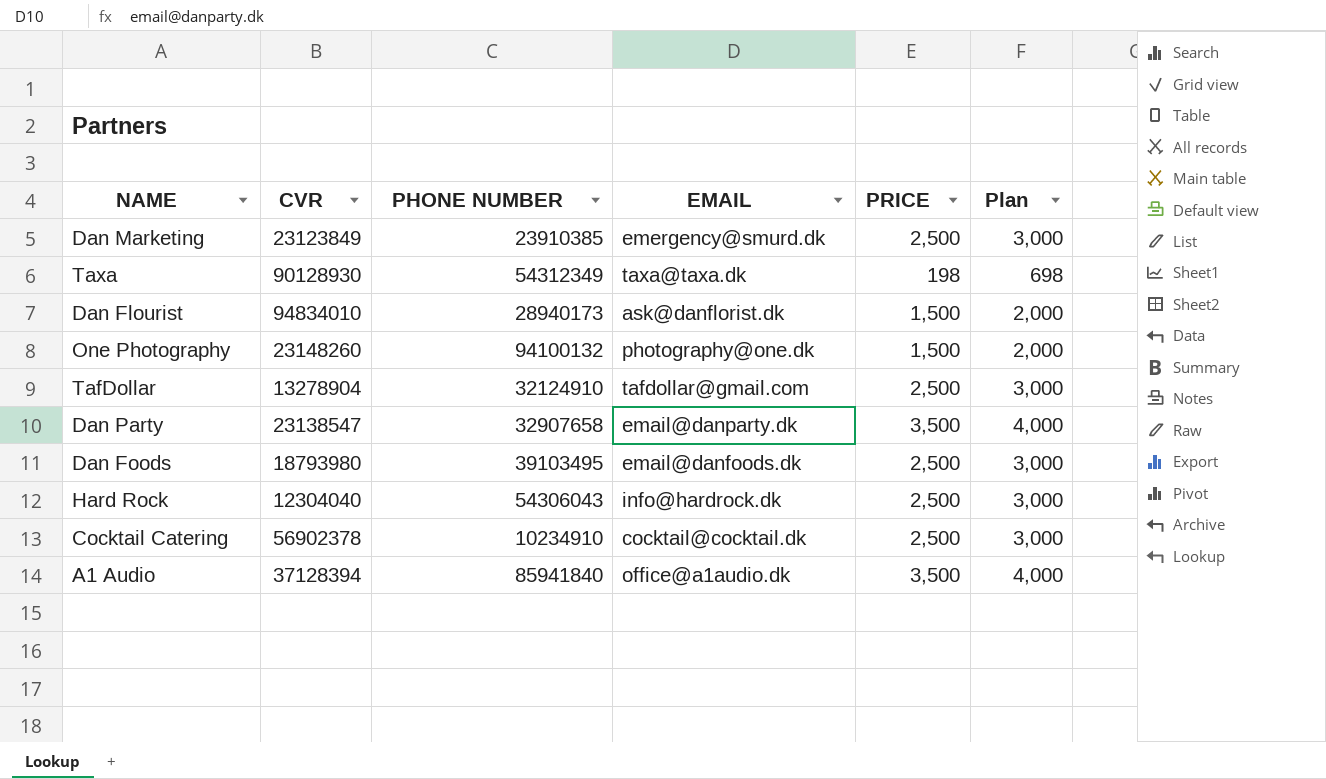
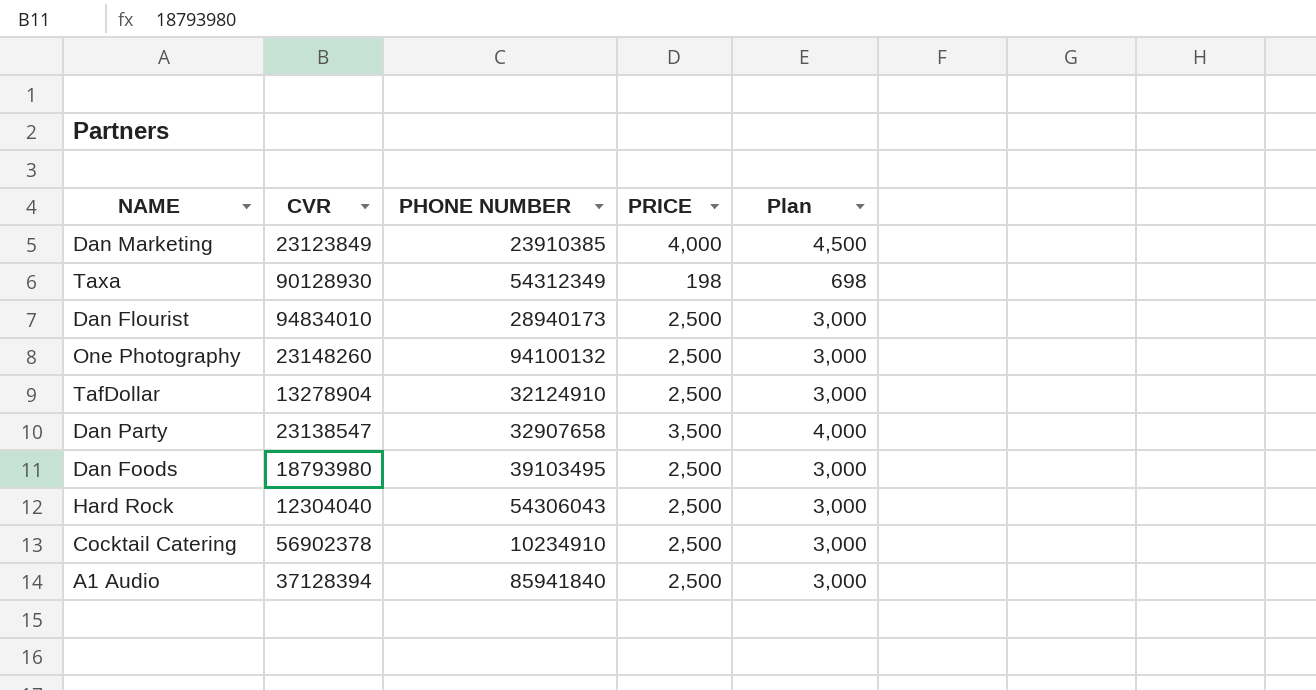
column EMAIL | position: 4 -> none
Dan Marketing | PRICE: 2,500 -> 4,000
Dan Marketing | Plan: 3,000 -> 4,500
Dan Flourist | PRICE: 1,500 -> 2,500
Dan Flourist | Plan: 2,000 -> 3,000
One Photography | PRICE: 1,500 -> 2,500
One Photography | Plan: 2,000 -> 3,000
A1 Audio | PRICE: 3,500 -> 2,500
A1 Audio | Plan: 4,000 -> 3,000

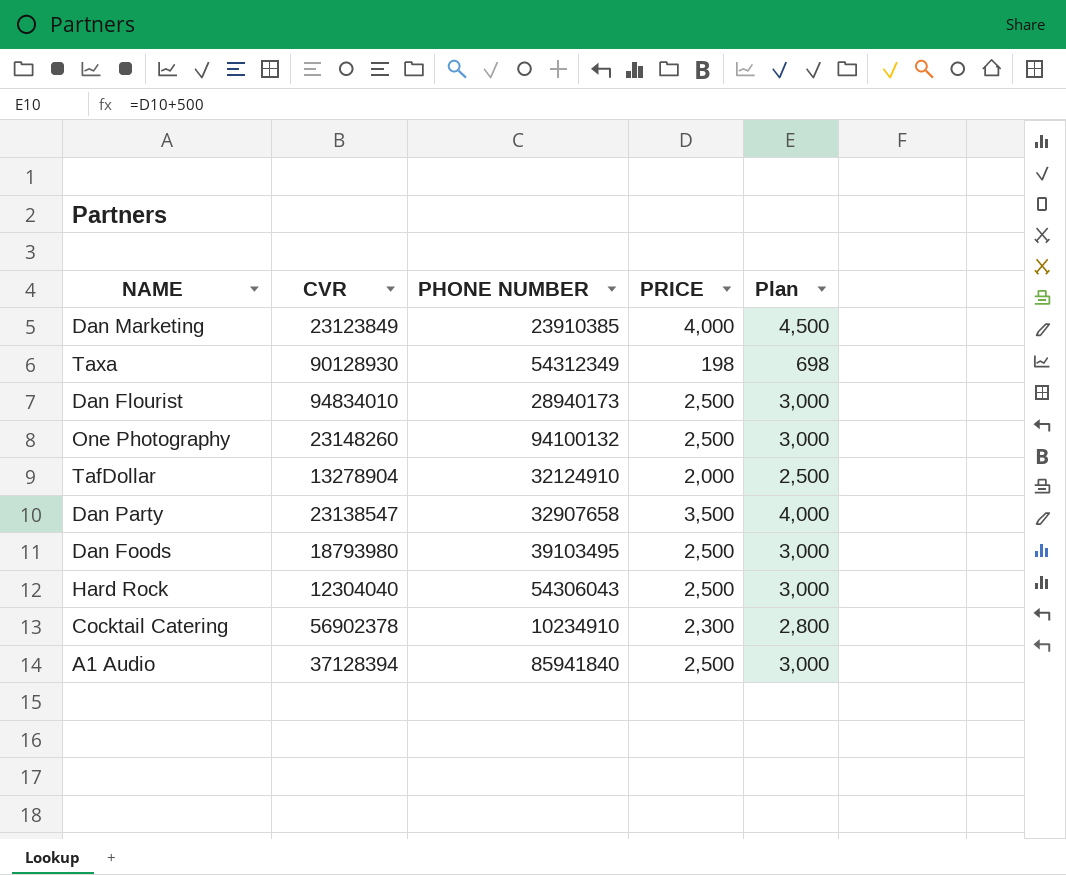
TafDollar | PRICE: 2,500 -> 2,000
TafDollar | Plan: 3,000 -> 2,500
Cocktail Catering | PRICE: 2,500 -> 2,300
Cocktail Catering | Plan: 3,000 -> 2,800

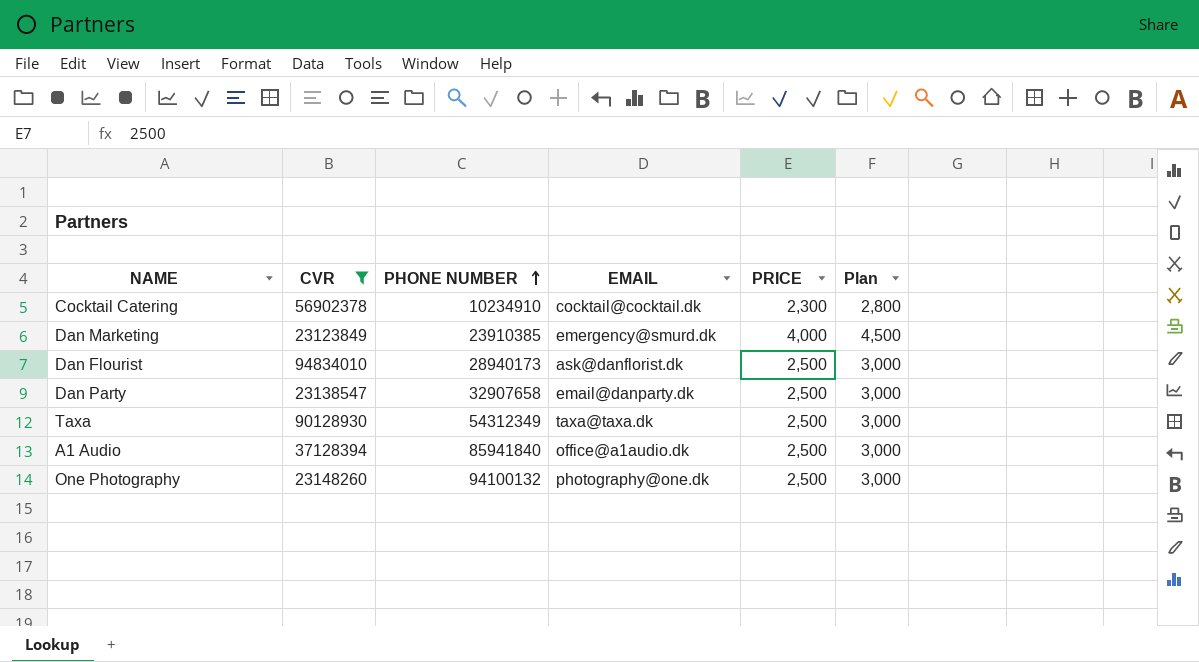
filter: none -> CVR >= 23123849
row order: none -> PHONE NUMBER ascending
column EMAIL | position: none -> 4
Dan Party | PRICE: 3,500 -> 2,500
Dan Party | Plan: 4,000 -> 3,000
Taxa | PRICE: 198 -> 2,500
Taxa | Plan: 698 -> 3,000

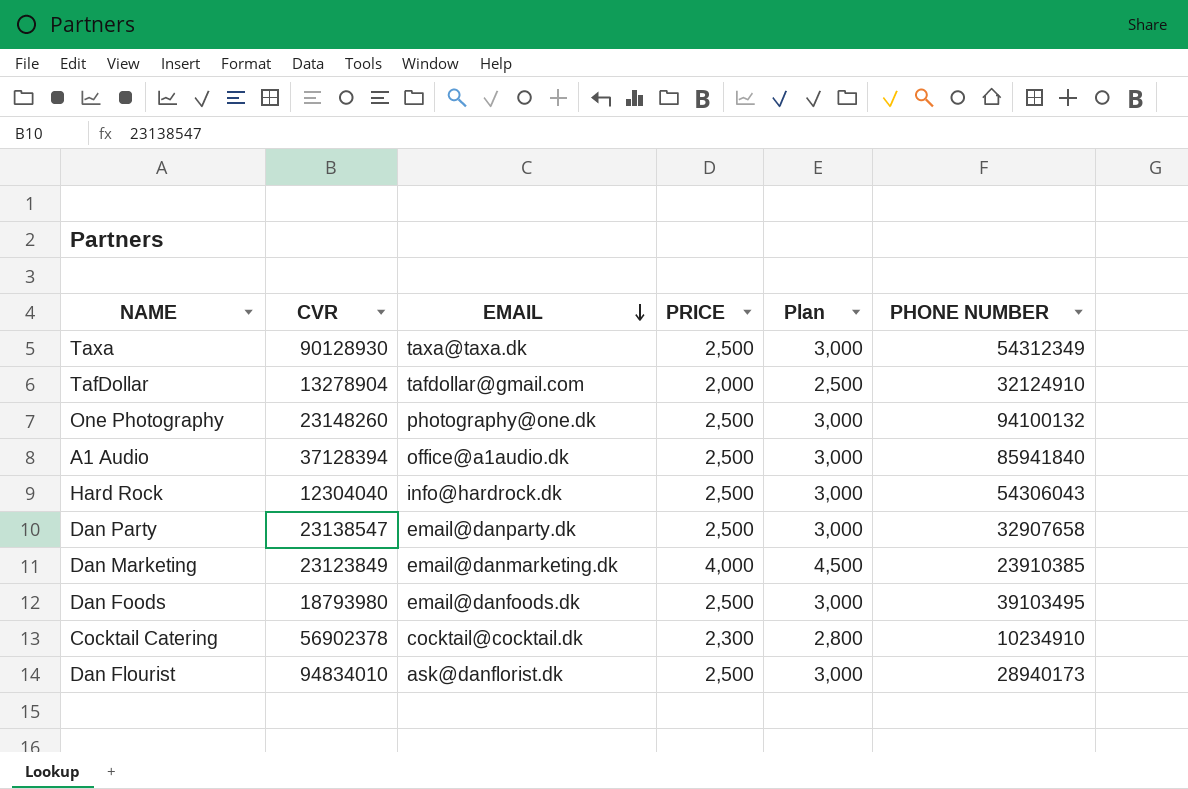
filter: CVR >= 23123849 -> none
row order: PHONE NUMBER ascending -> EMAIL descending
column PHONE NUMBER | position: 3 -> 6
Dan Marketing | EMAIL: emergency@smurd.dk -> email@danmarketing.dk

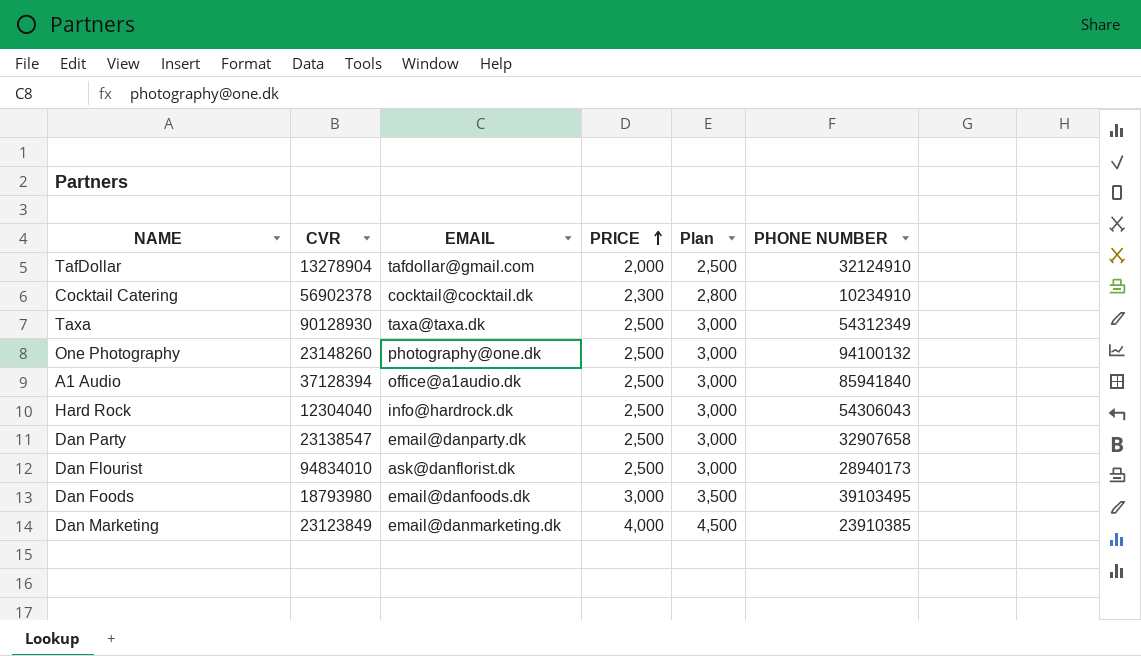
row order: EMAIL descending -> PRICE ascending
Dan Foods | PRICE: 2,500 -> 3,000
Dan Foods | Plan: 3,000 -> 3,500

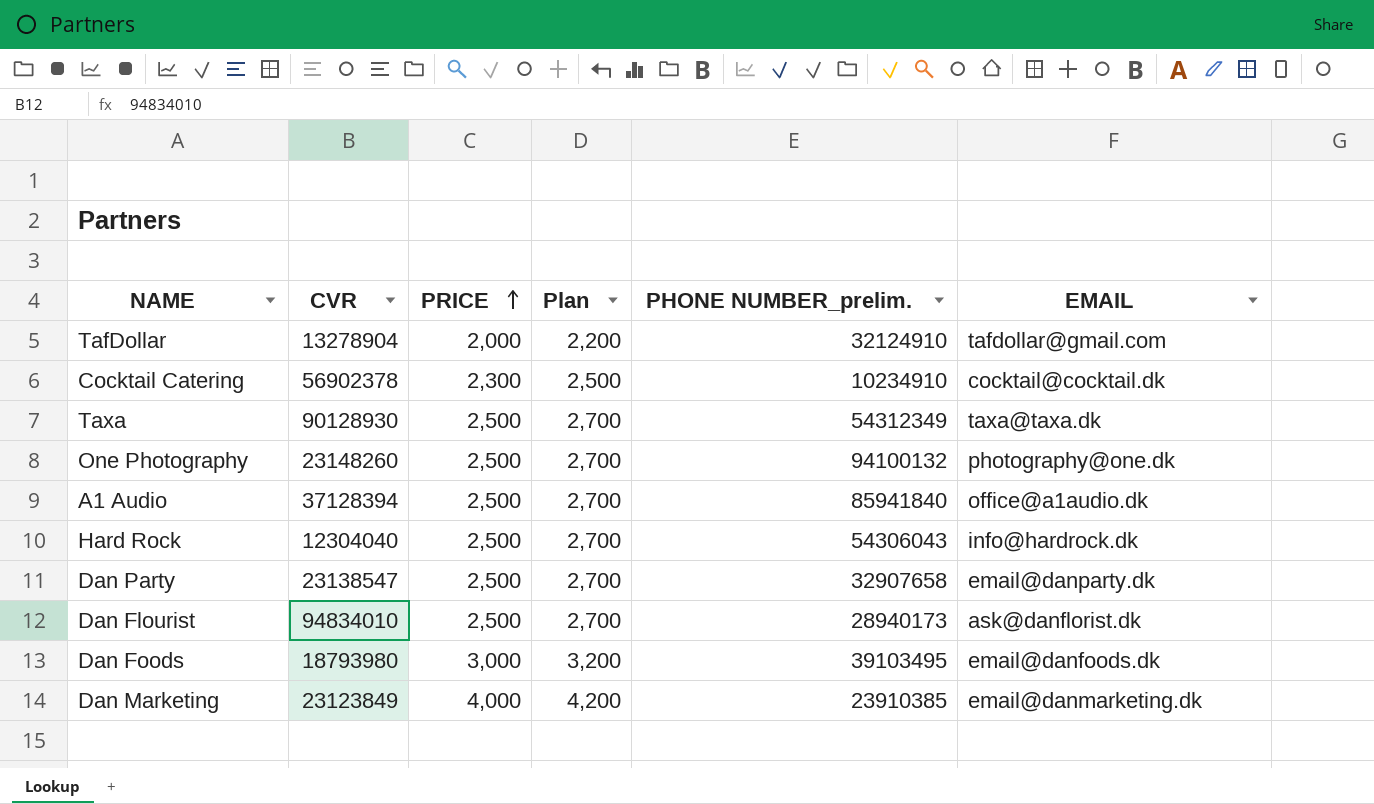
column Plan | formula: [PRICE] + 500 -> [PRICE] + 200
column name: PHONE NUMBER -> PHONE NUMBER_prelim.
column EMAIL | position: 3 -> 6

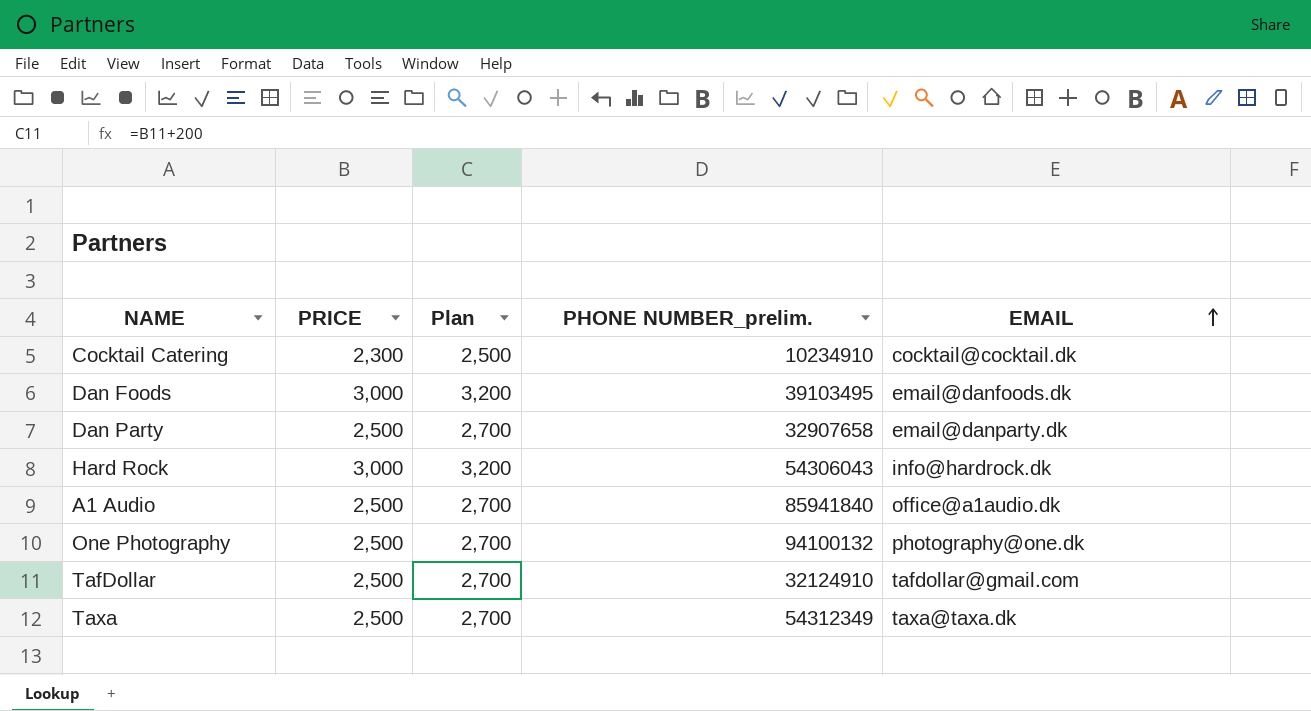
row order: PRICE ascending -> EMAIL ascending
column CVR | position: 2 -> none
row Dan Flourist: 94834010 | 2,500 | 2,700 | 28940173 | ask@danflorist.dk -> none
row Dan Marketing: 23123849 | 4,000 | 4,200 | 23910385 | email@danmarketing.dk -> none
Hard Rock | PRICE: 2,500 -> 3,000
Hard Rock | Plan: 2,700 -> 3,200
TafDollar | PRICE: 2,000 -> 2,500
TafDollar | Plan: 2,200 -> 2,700

